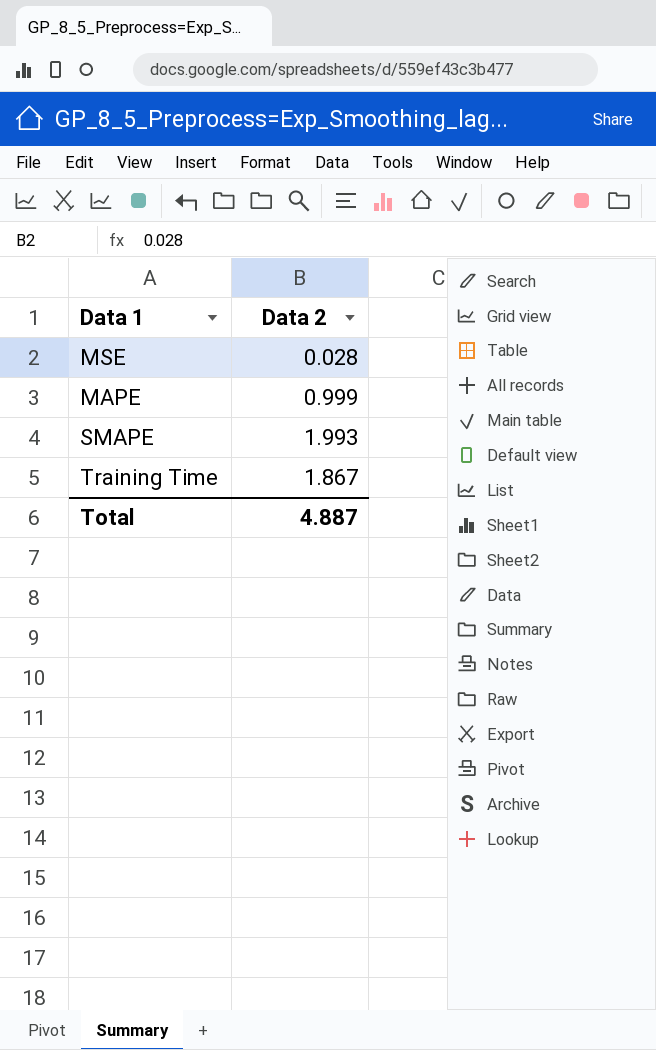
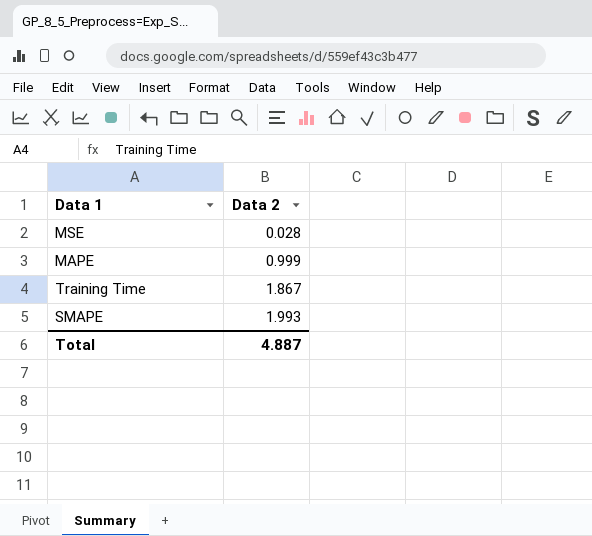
row order: none -> Data 2 ascending

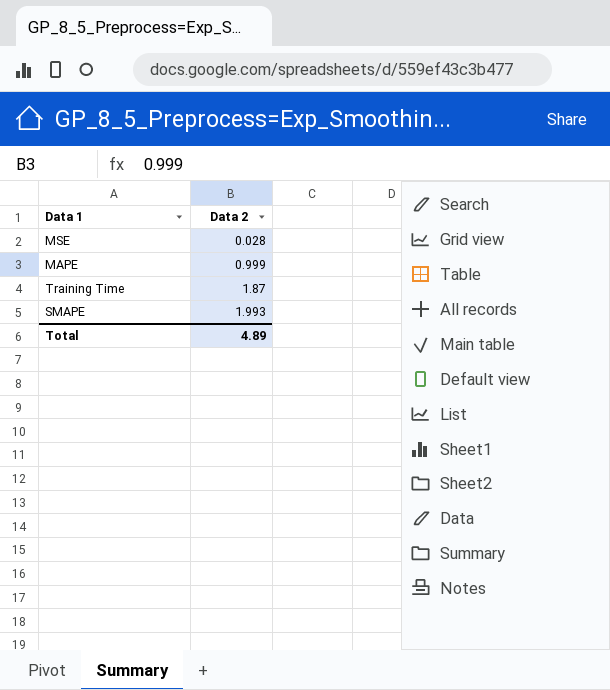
Training Time | Data 2: 1.867 -> 1.87
Total | Data 2: 4.887 -> 4.89

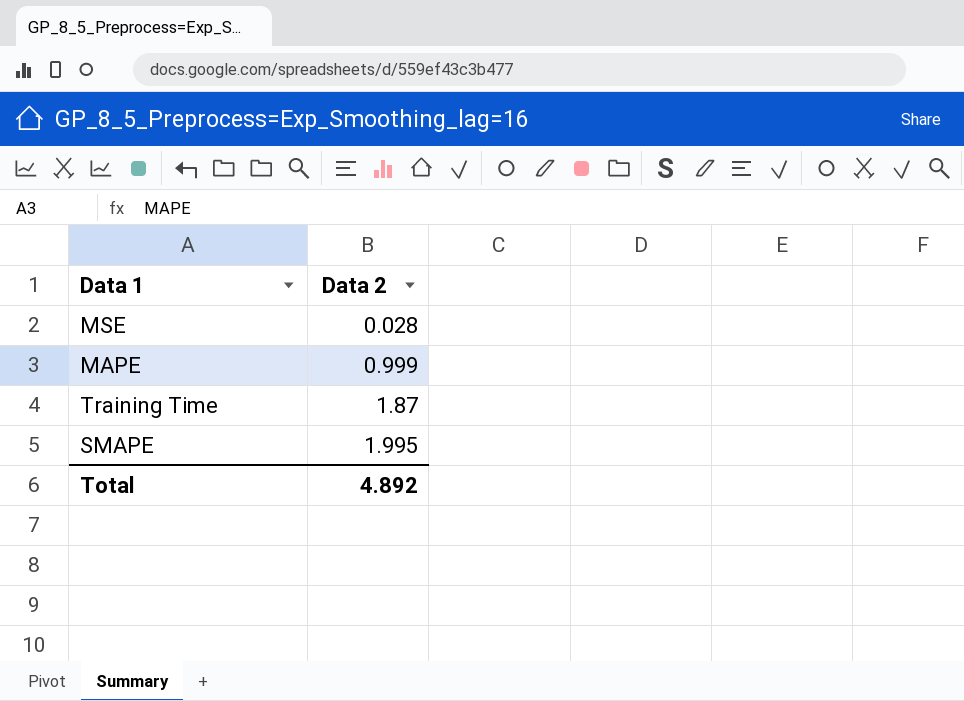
SMAPE | Data 2: 1.993 -> 1.995
Total | Data 2: 4.89 -> 4.892

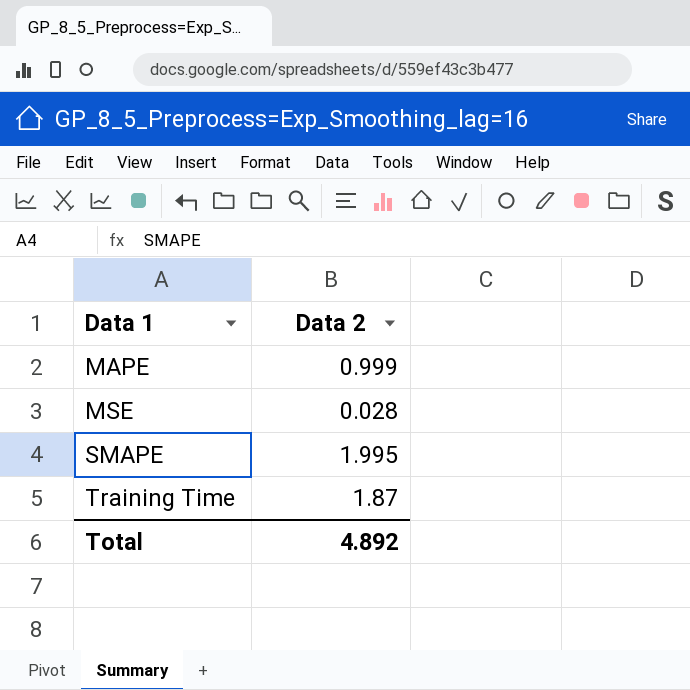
row order: Data 2 ascending -> Data 1 ascending

